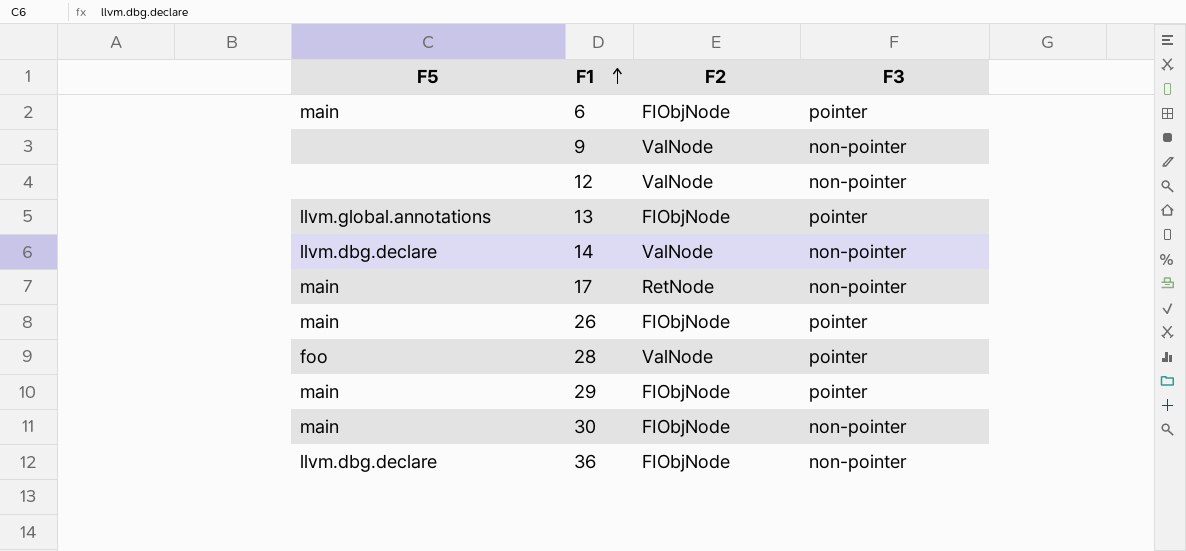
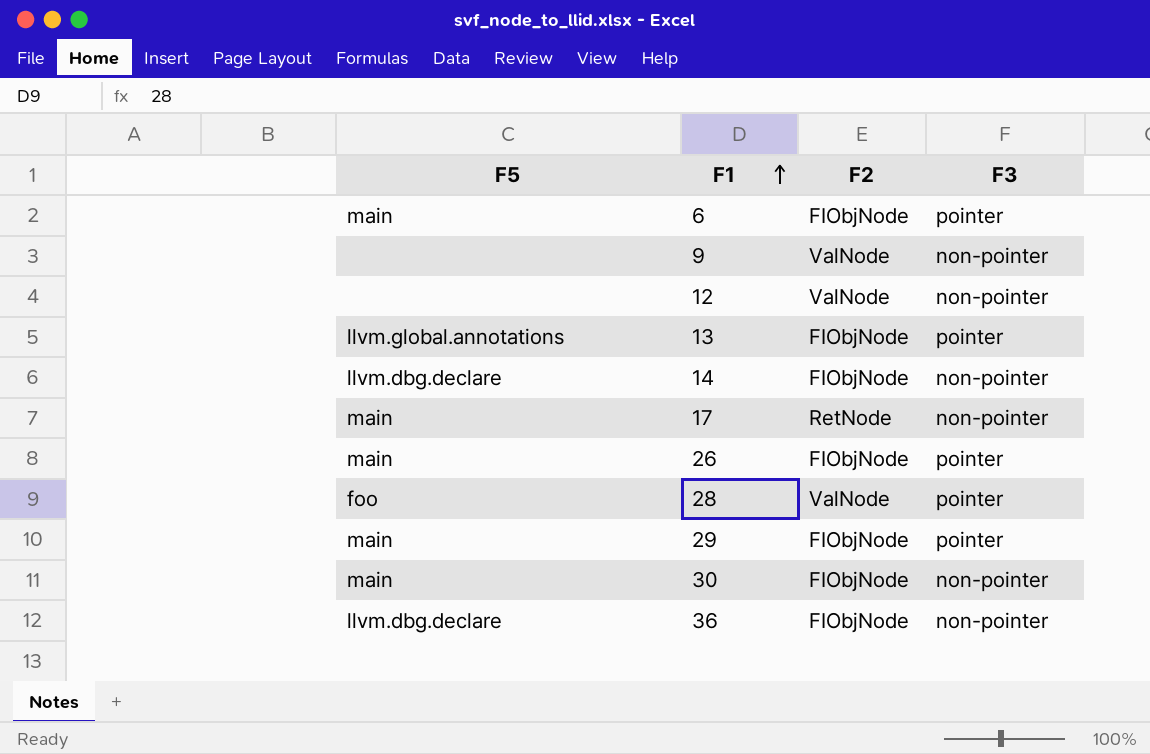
14 | F2: ValNode -> FIObjNode

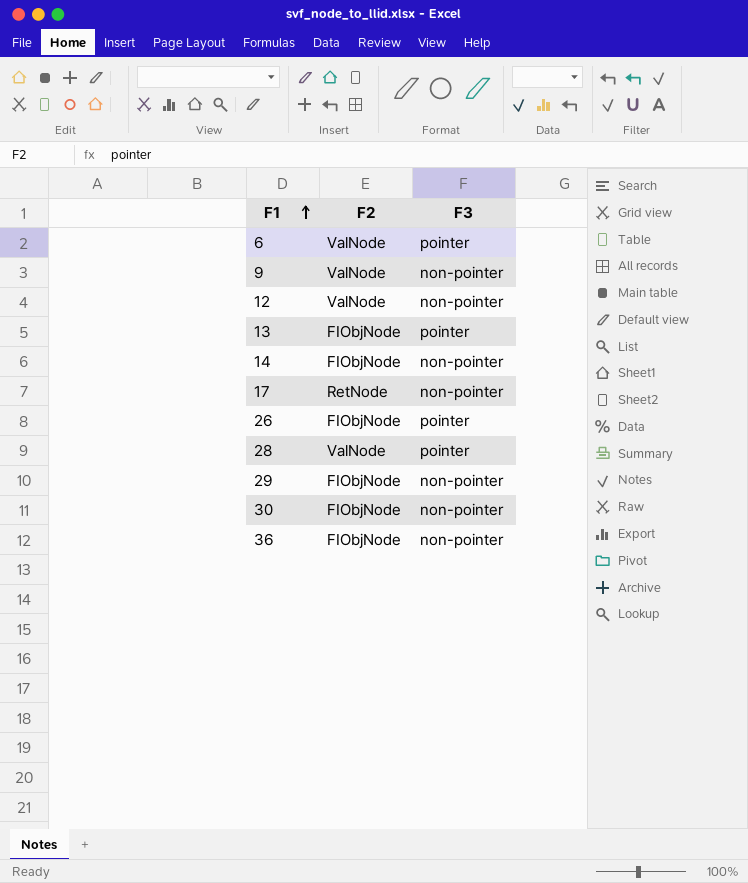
column F5 | position: 1 -> none
6 | F2: FIObjNode -> ValNode
29 | F3: pointer -> non-pointer

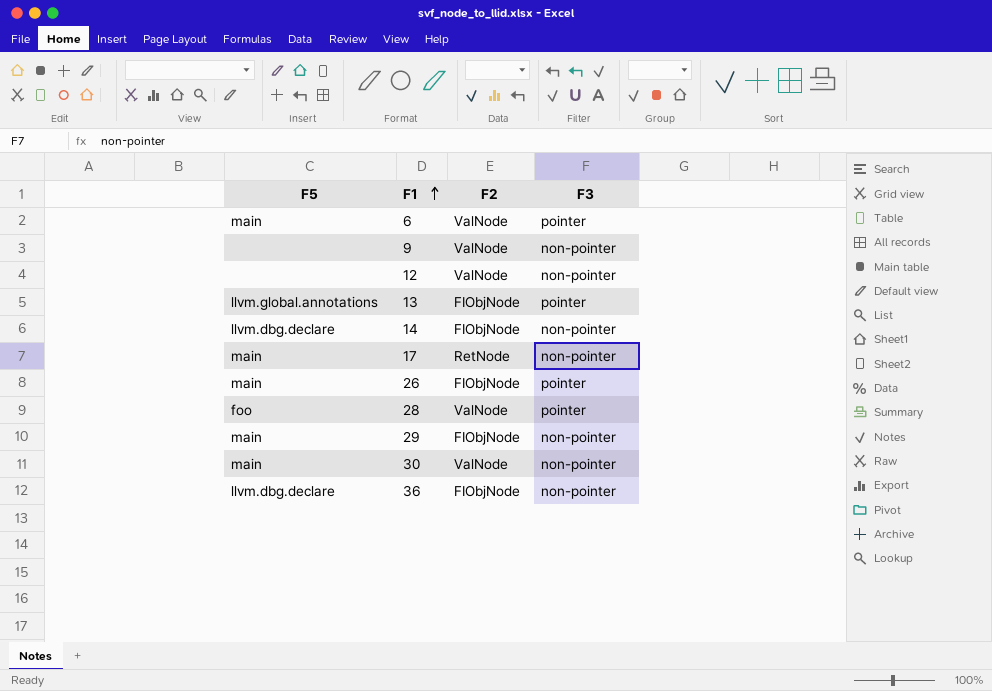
column F5 | position: none -> 1
30 | F2: FIObjNode -> ValNode

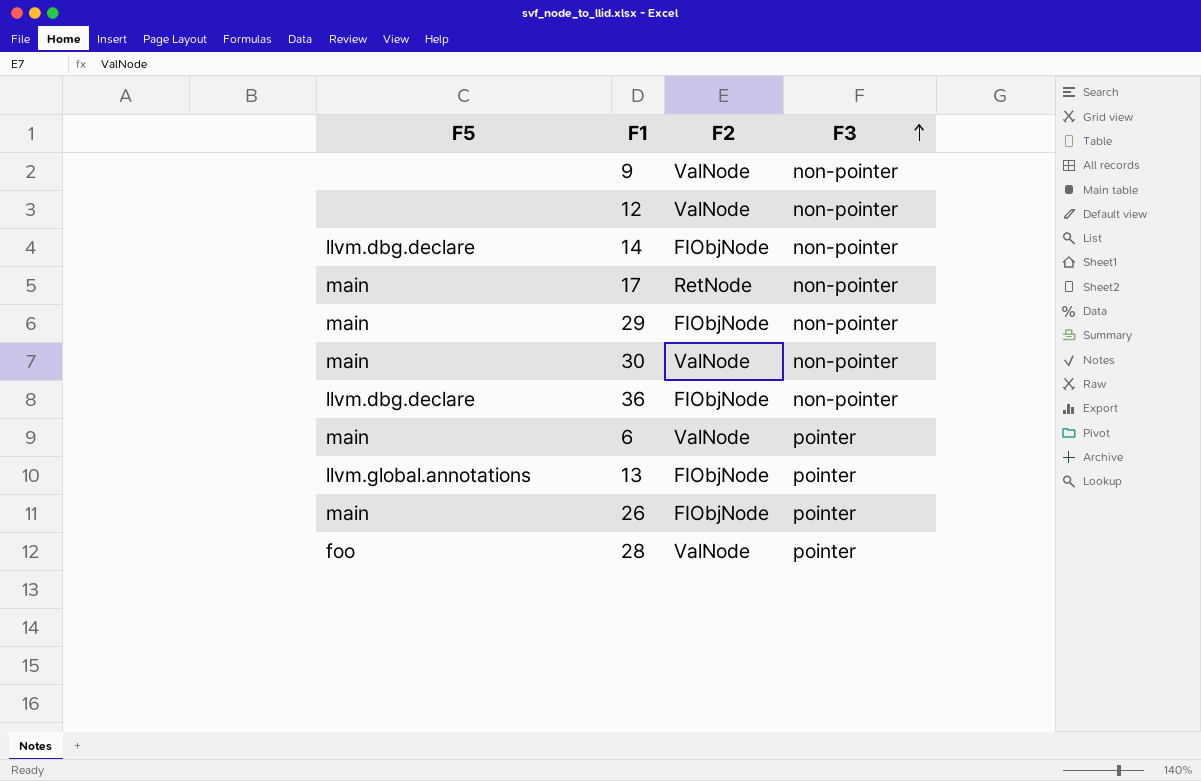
row order: F1 ascending -> F3 ascending

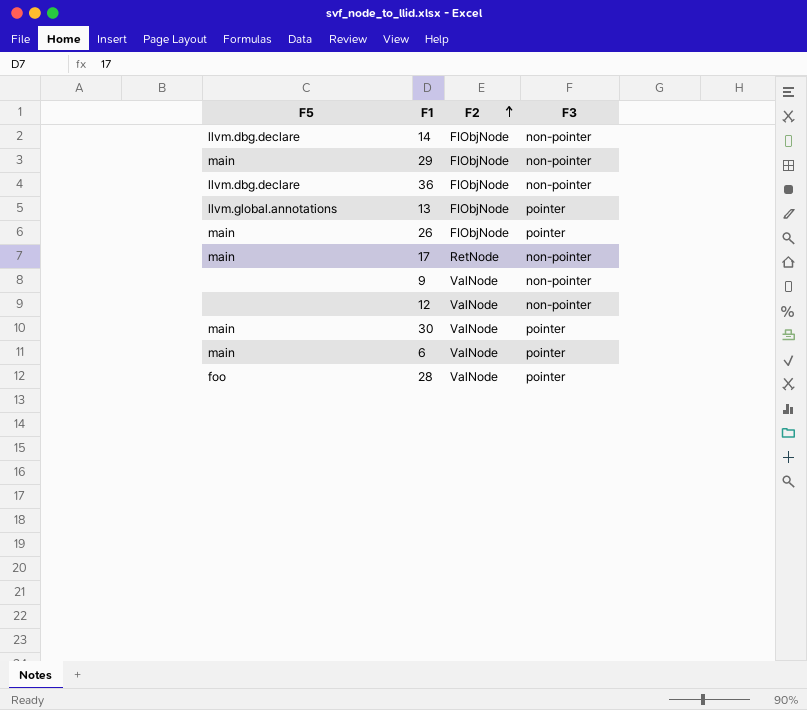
row order: F3 ascending -> F2 ascending
30 | F3: non-pointer -> pointer

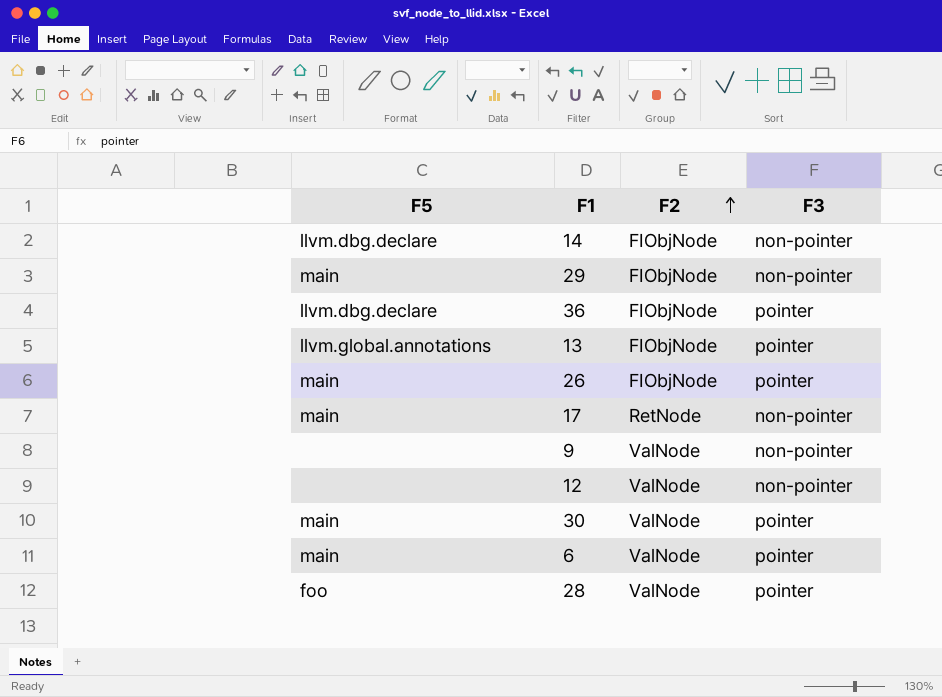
36 | F3: non-pointer -> pointer

